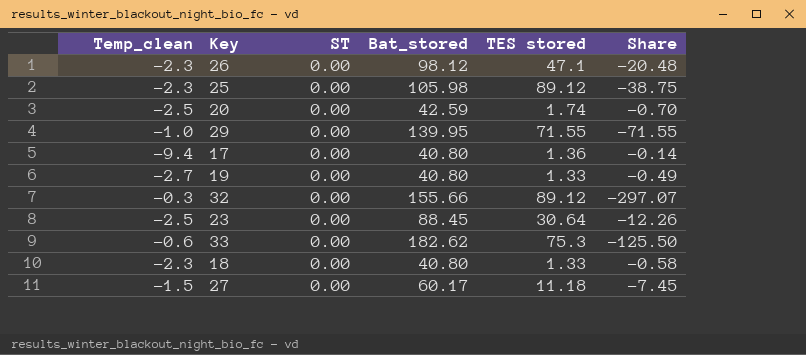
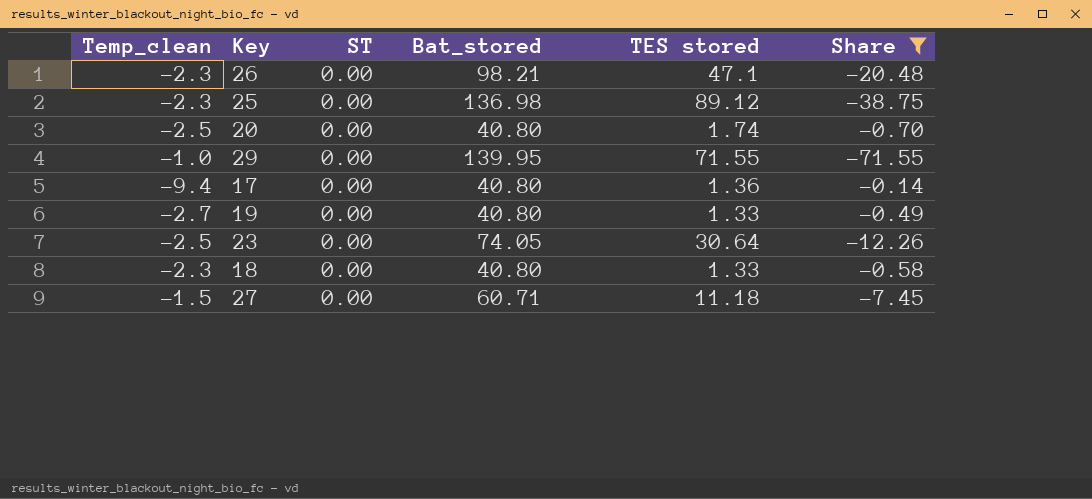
filter: none -> Share >= -71.55
26 | Bat_stored: 98.12 -> 98.21
25 | Bat_stored: 105.98 -> 136.98
20 | Bat_stored: 42.59 -> 40.80
23 | Bat_stored: 88.45 -> 74.05
27 | Bat_stored: 60.17 -> 60.71

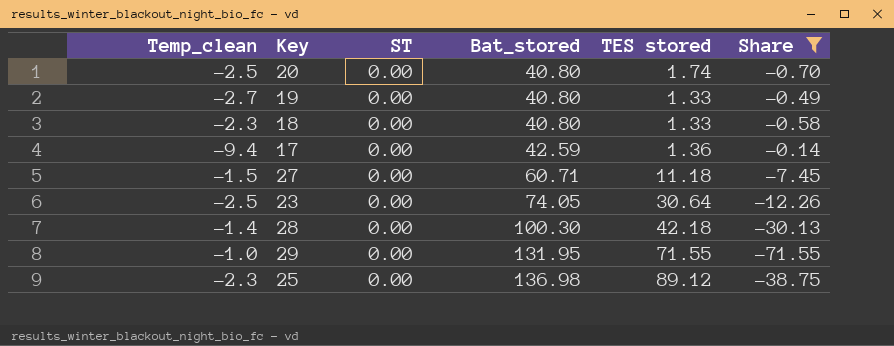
row order: none -> Bat_stored ascending
row 26: -2.3 | 0.00 | 98.21 | 47.1 | -20.48 -> none
17 | Bat_stored: 40.80 -> 42.59
row 28: none -> -1.4 | 0.00 | 100.30 | 42.18 | -30.13
29 | Bat_stored: 139.95 -> 131.95

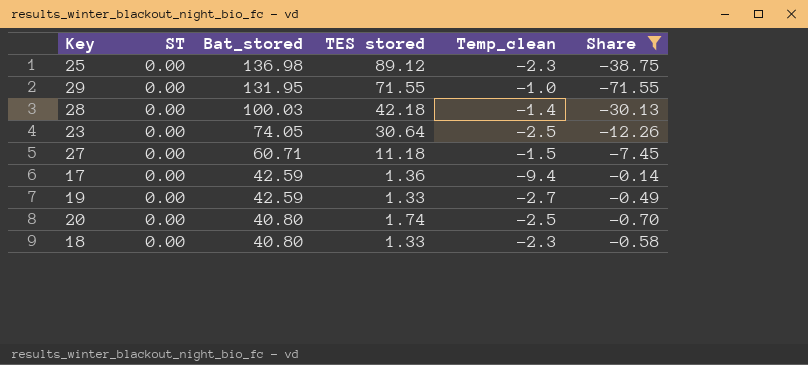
row order: Bat_stored ascending -> Bat_stored descending
column Temp_clean | position: 1 -> 5
28 | Bat_stored: 100.30 -> 100.03
19 | Bat_stored: 40.80 -> 42.59

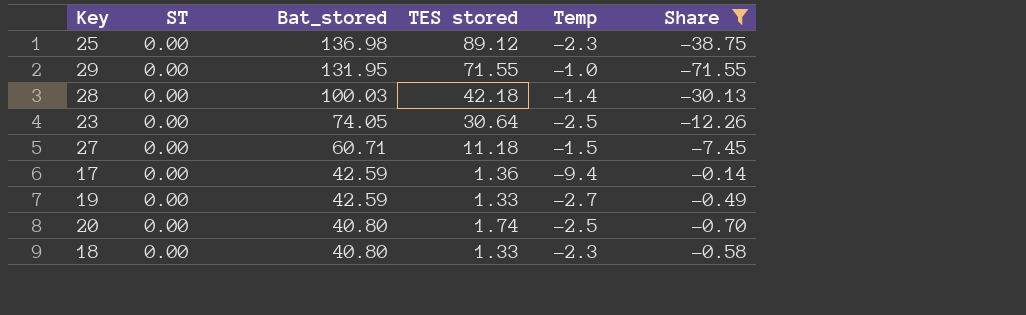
column name: Temp_clean -> Temp

